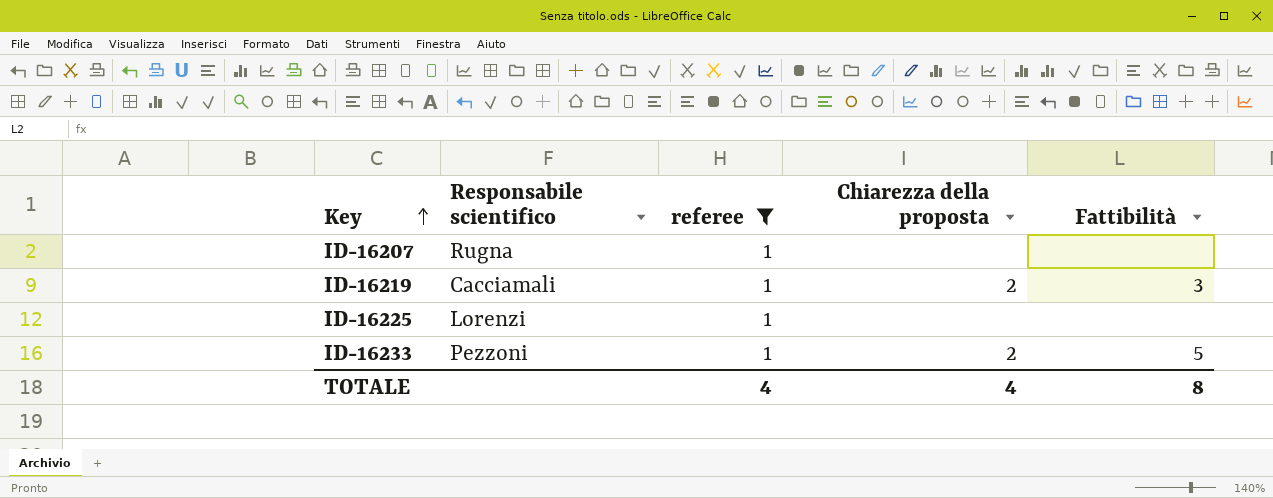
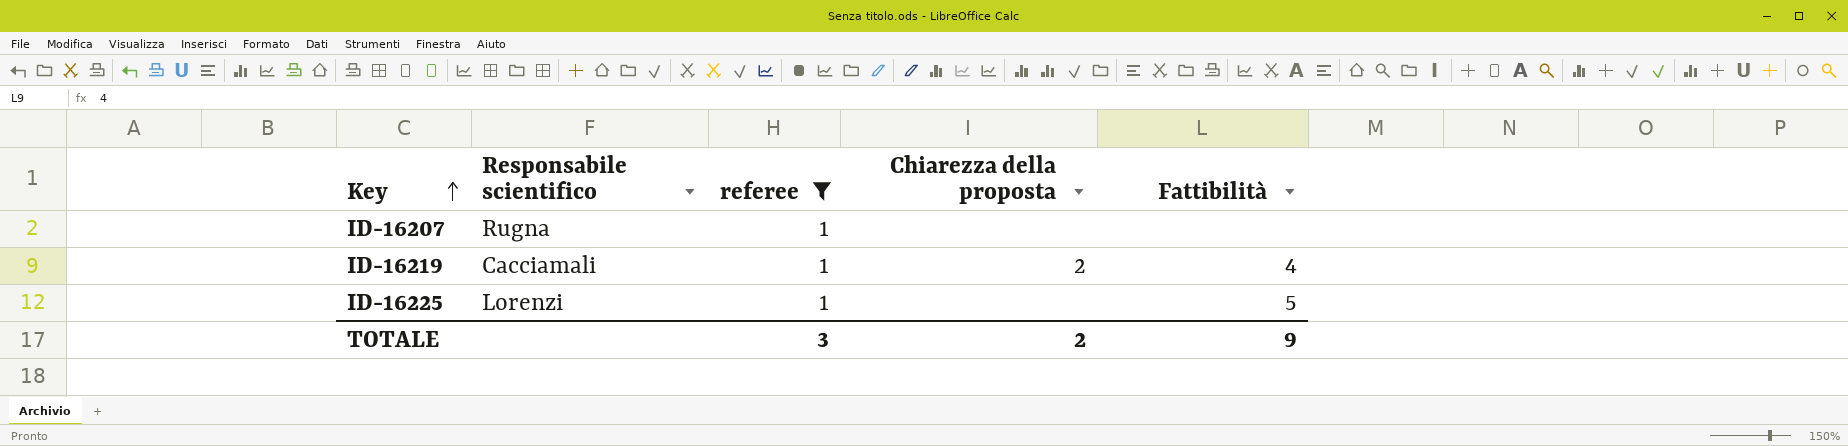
row ID-16233: Pezzoni | 1 | 2 | 5 -> none
ID-16219 | Fattibilità: 3 -> 4
ID-16225 | Fattibilità: none -> 5
TOTALE | referee: 4 -> 3
TOTALE | Chiarezza della proposta: 4 -> 2
TOTALE | Fattibilità: 8 -> 9

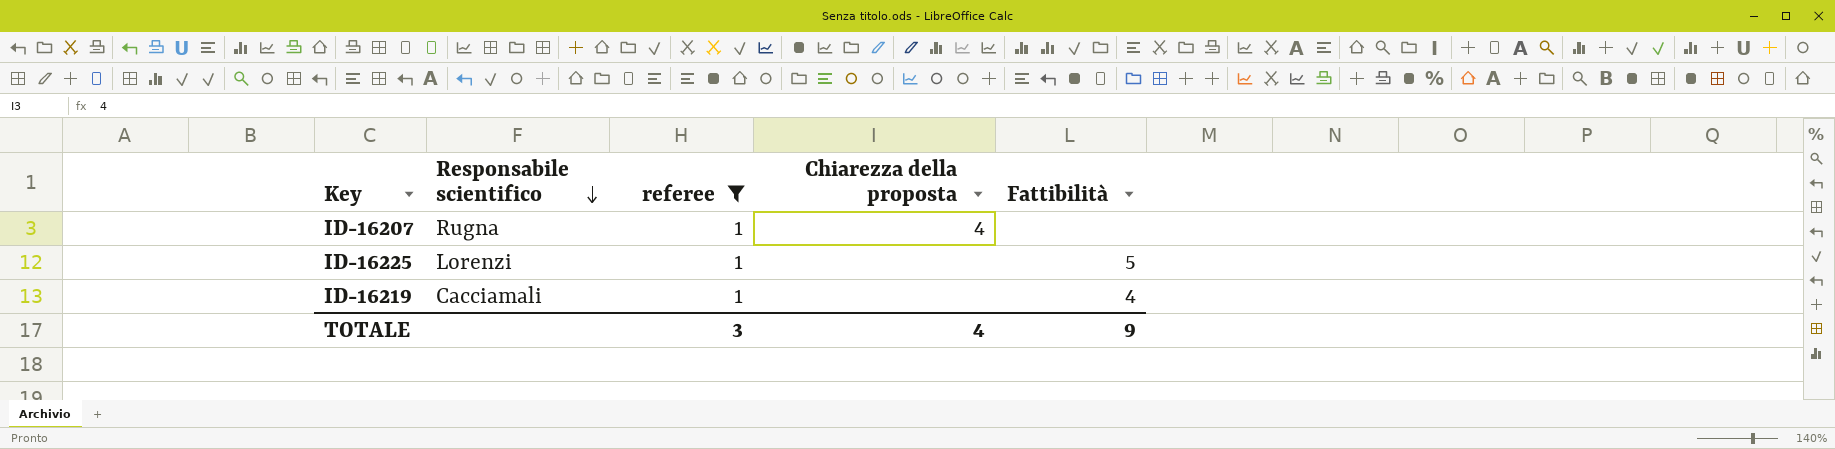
row order: Key ascending -> Responsabile scientifico descending
ID-16207 | Chiarezza della proposta: none -> 4
ID-16219 | Chiarezza della proposta: 2 -> none
TOTALE | Chiarezza della proposta: 2 -> 4

